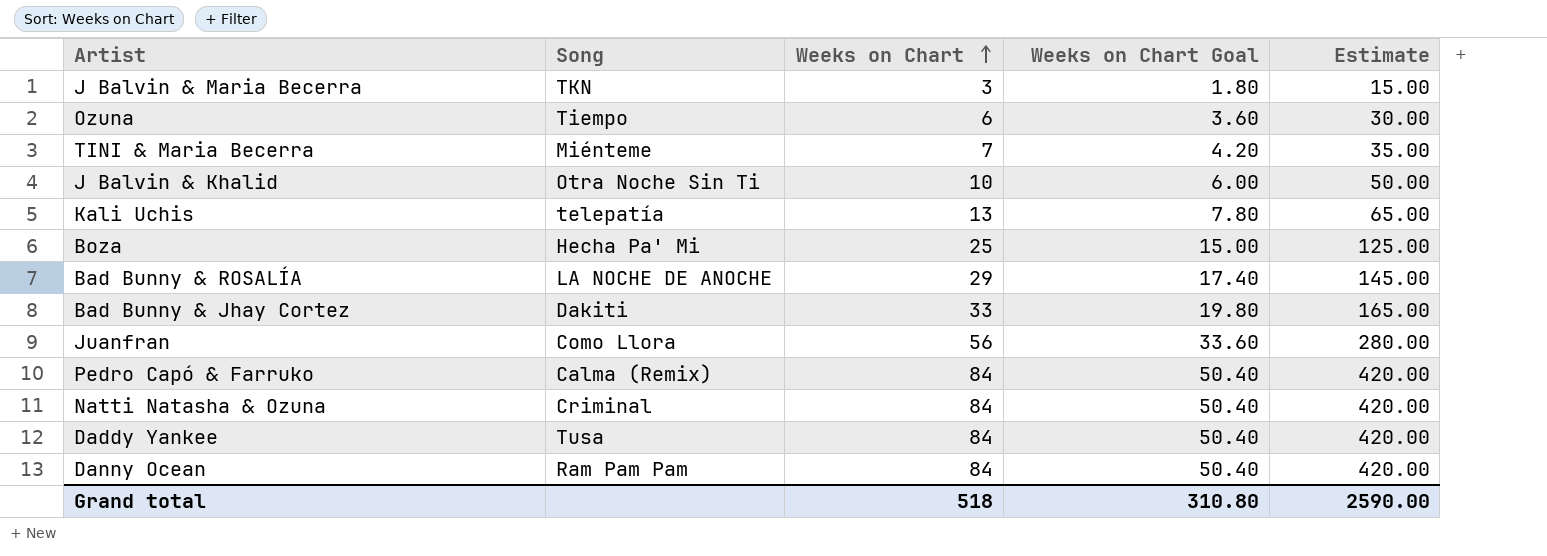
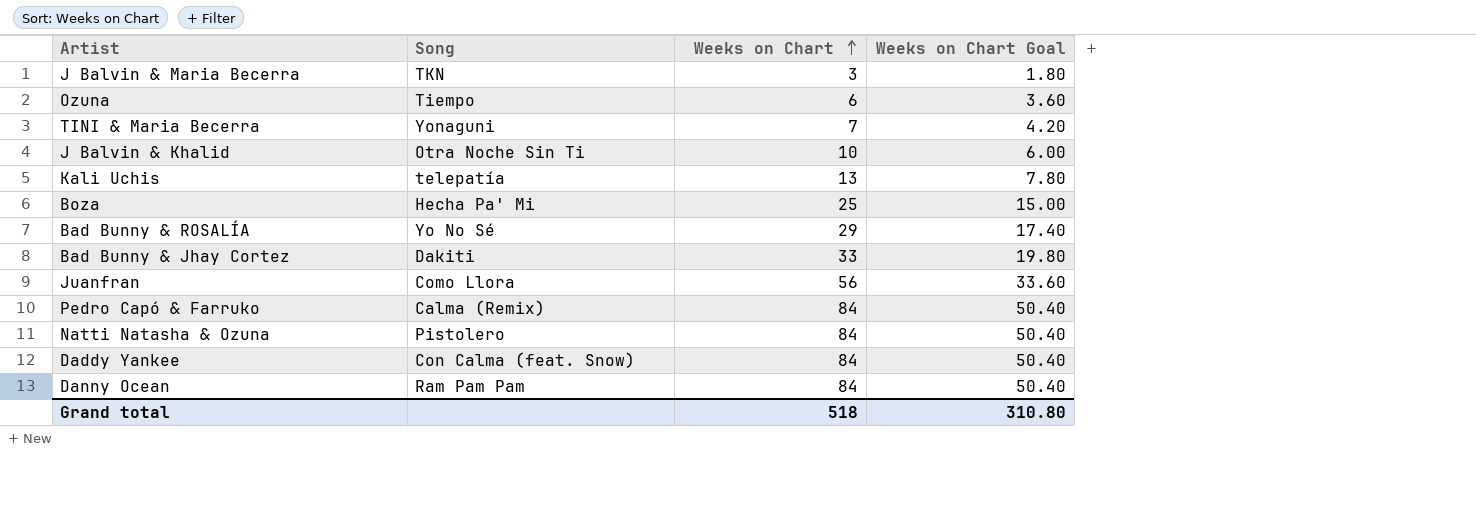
column Estimate | formula: [Weeks on Chart] * 5 -> none
TINI & Maria Becerra | Song: Miénteme -> Yonaguni
Bad Bunny & ROSALÍA | Song: LA NOCHE DE ANOCHE -> Yo No Sé
Natti Natasha & Ozuna | Song: Criminal -> Pistolero
Daddy Yankee | Song: Tusa -> Con Calma (feat. Snow)

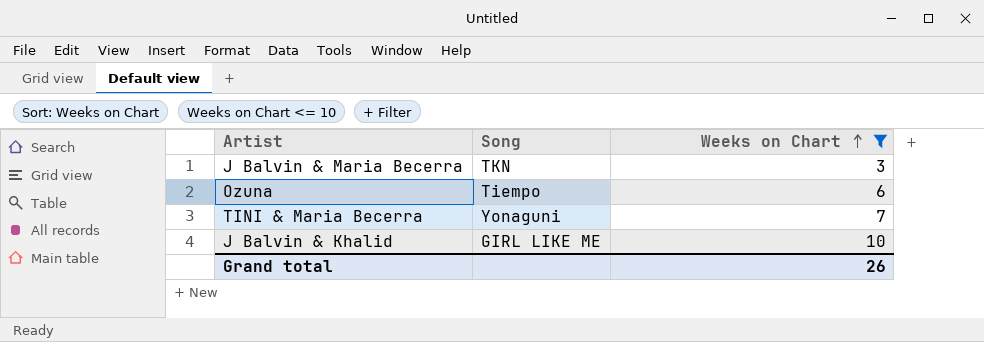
filter: none -> Weeks on Chart <= 10
column Weeks on Chart Goal | formula: [Weeks on Chart] * 0.6 -> none
J Balvin & Khalid | Song: Otra Noche Sin Ti -> GIRL LIKE ME
Grand total | Weeks on Chart: 518 -> 26

